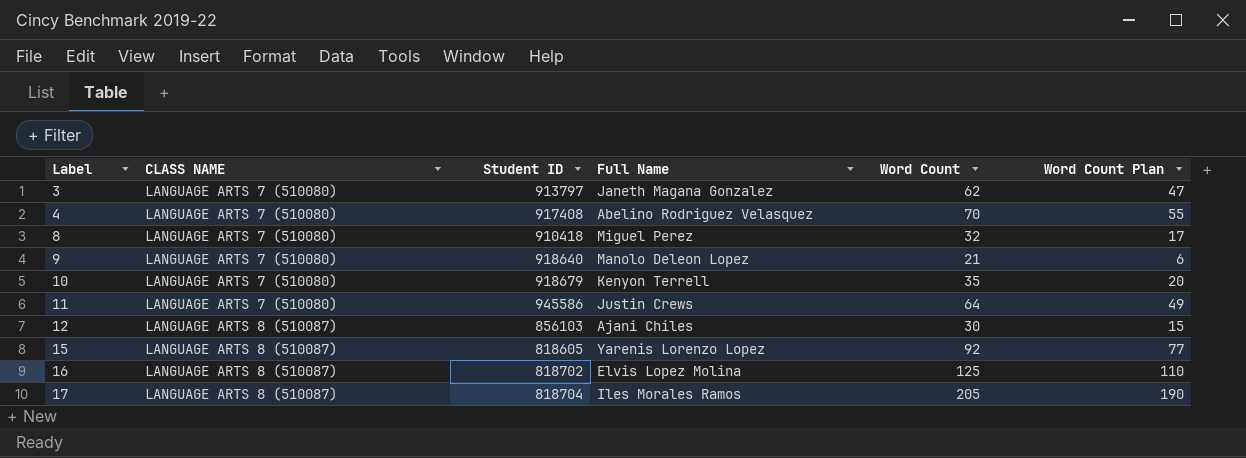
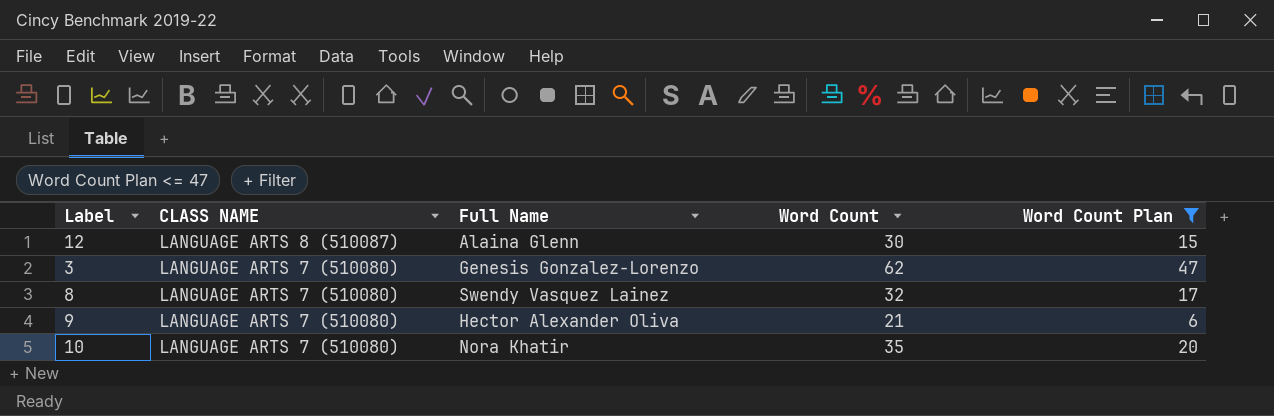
filter: none -> Word Count Plan <= 47
row order: Label ascending -> CLASS NAME descending
column Student ID | position: 3 -> none
12 | Full Name: Ajani Chiles -> Alaina Glenn
3 | Full Name: Janeth Magana Gonzalez -> Genesis Gonzalez-Lorenzo
8 | Full Name: Miguel Perez -> Swendy Vasquez Lainez
9 | Full Name: Manolo Deleon Lopez -> Hector Alexander Oliva
10 | Full Name: Kenyon Terrell -> Nora Khatir

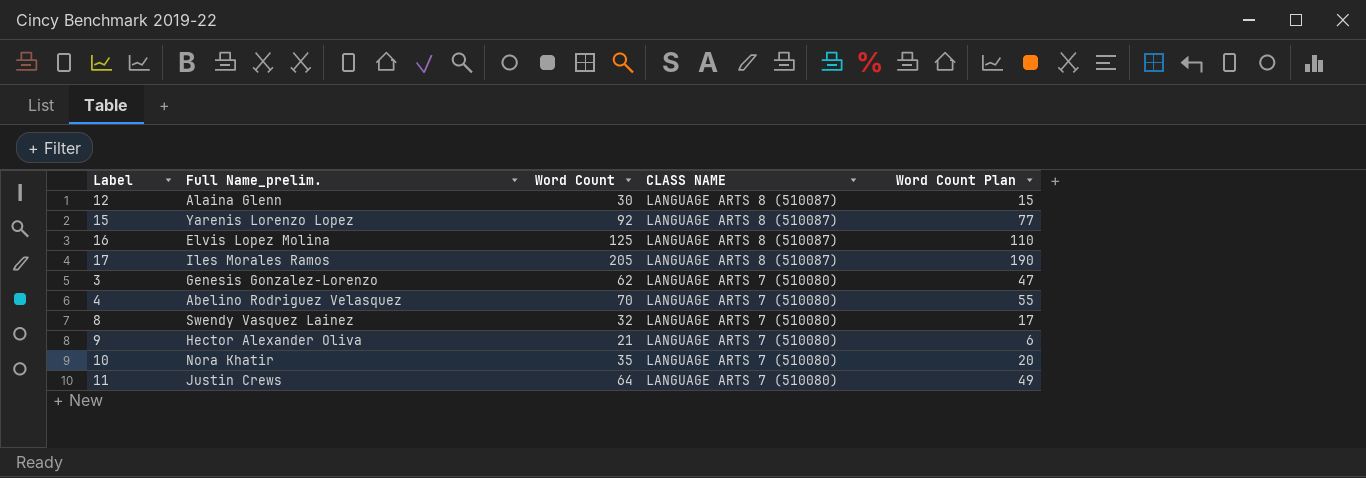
filter: Word Count Plan <= 47 -> none
column name: Full Name -> Full Name_prelim.
column CLASS NAME | position: 2 -> 4

